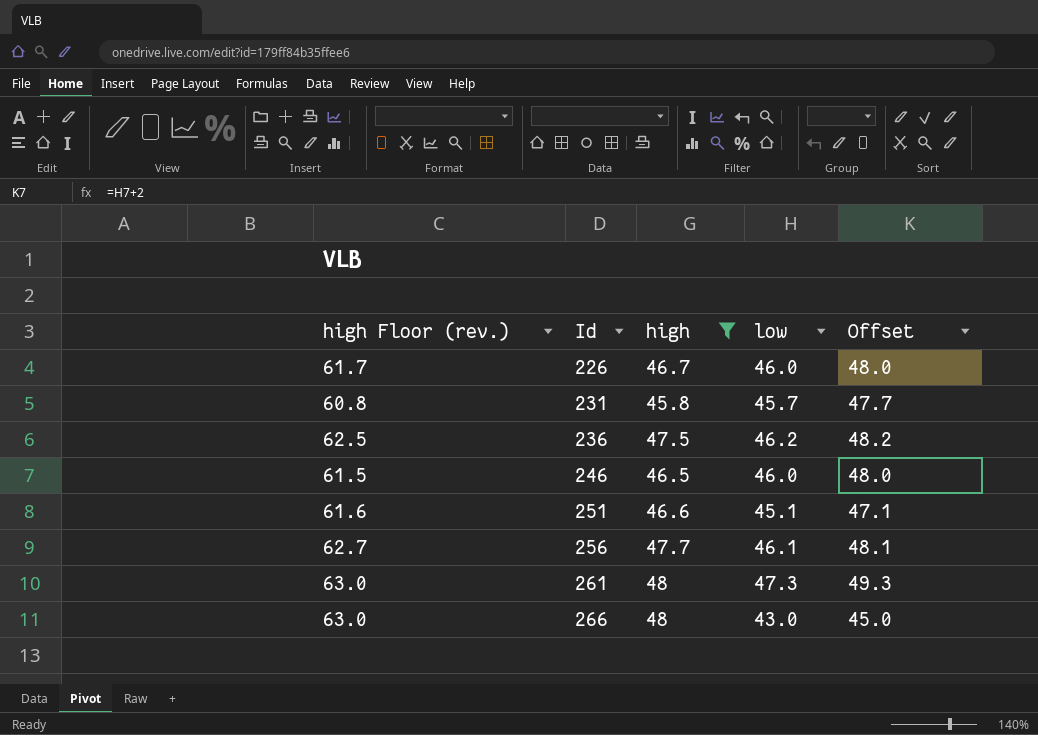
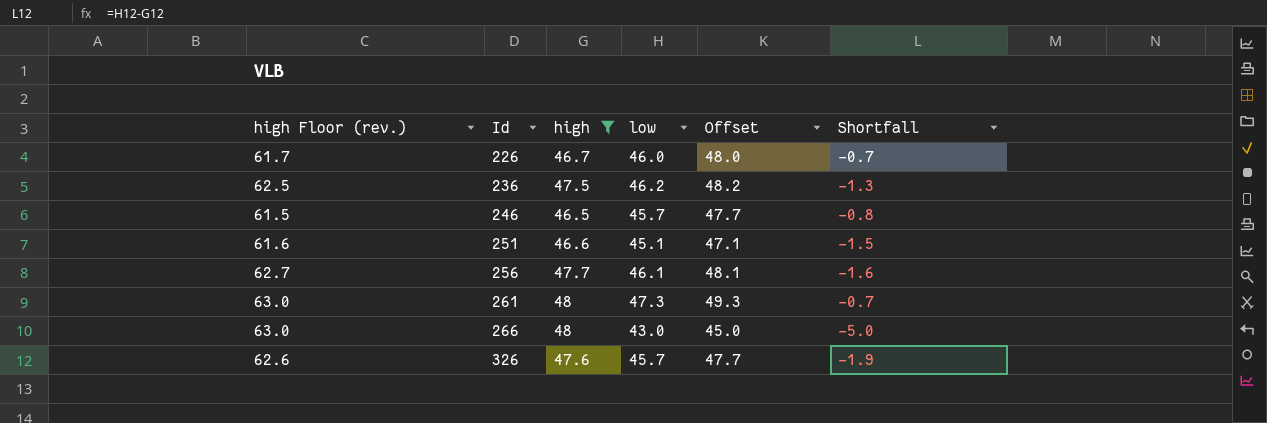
column Shortfall | formula: none -> [low] - [high]
row 231: 60.8 | 45.8 | 45.7 | 47.7 -> none
246 | low: 46.0 -> 45.7
246 | Offset: 48.0 -> 47.7
row 326: none -> 62.6 | 47.6 | 45.7 | 47.7 | -1.9

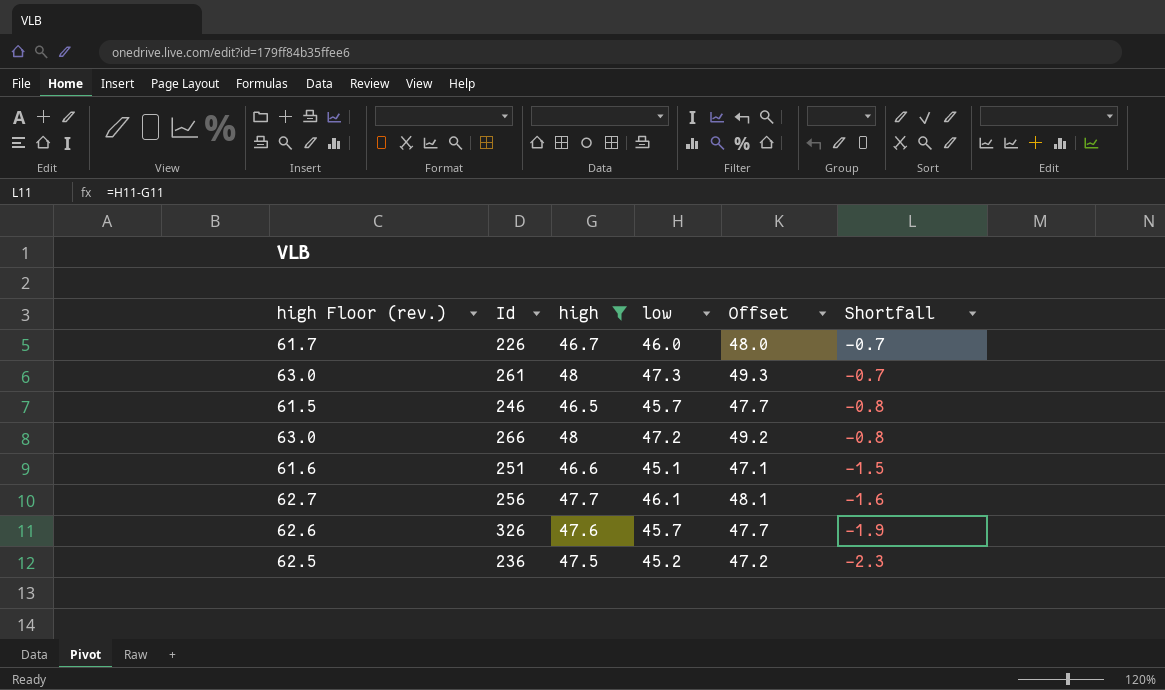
row order: Id ascending -> Shortfall descending
266 | low: 43.0 -> 47.2
266 | Offset: 45.0 -> 49.2
266 | Shortfall: -5.0 -> -0.8
236 | low: 46.2 -> 45.2
236 | Offset: 48.2 -> 47.2
236 | Shortfall: -1.3 -> -2.3

